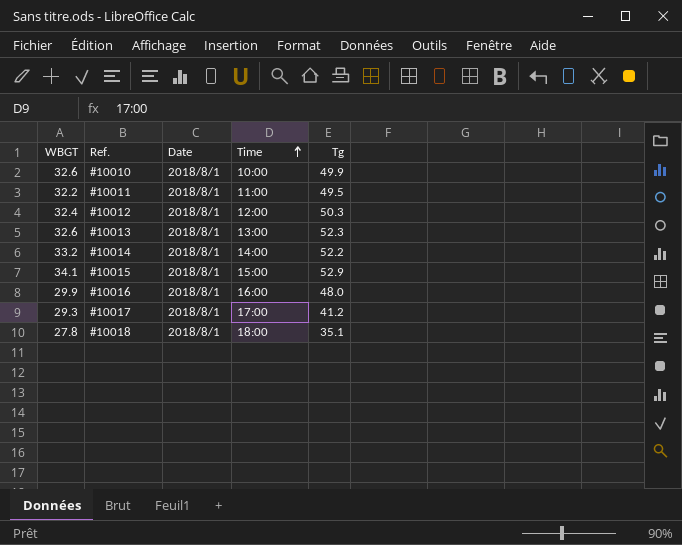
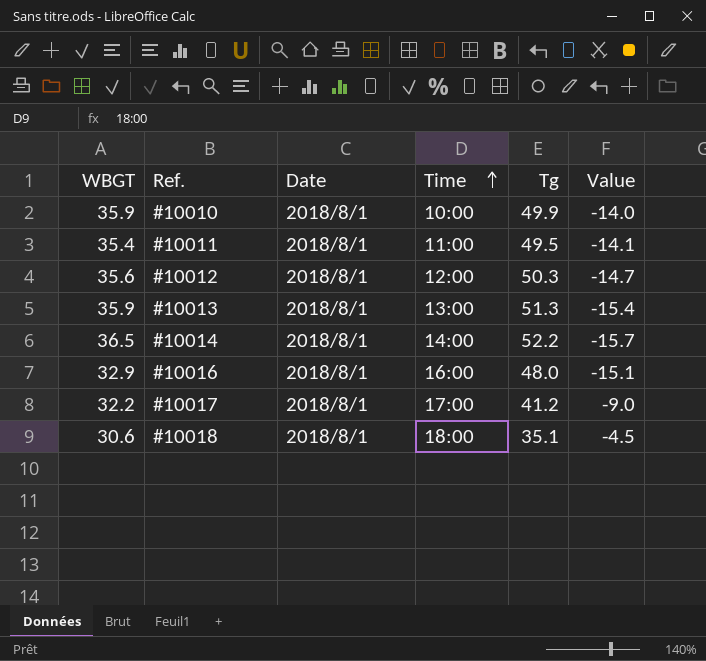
column Value | formula: none -> [WBGT] - [Tg]
row #10015: 34.1 | 2018/8/1 | 15:00 | 52.9 -> none
#10010 | WBGT: 32.6 -> 35.9
#10011 | WBGT: 32.2 -> 35.4
#10012 | WBGT: 32.4 -> 35.6
#10013 | WBGT: 32.6 -> 35.9
#10013 | Tg: 52.3 -> 51.3
#10014 | WBGT: 33.2 -> 36.5
#10016 | WBGT: 29.9 -> 32.9
#10017 | WBGT: 29.3 -> 32.2
#10018 | WBGT: 27.8 -> 30.6

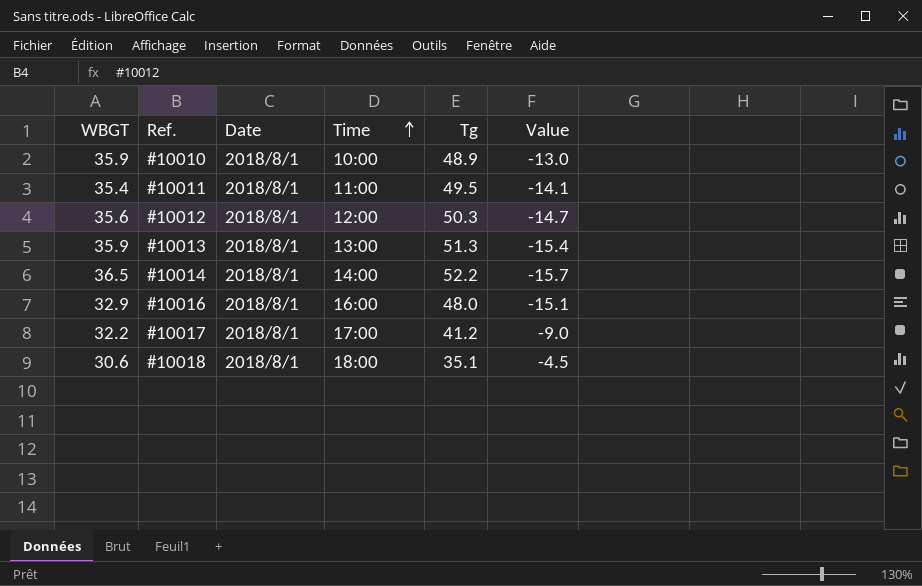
#10010 | Tg: 49.9 -> 48.9
#10010 | Value: -14.0 -> -13.0

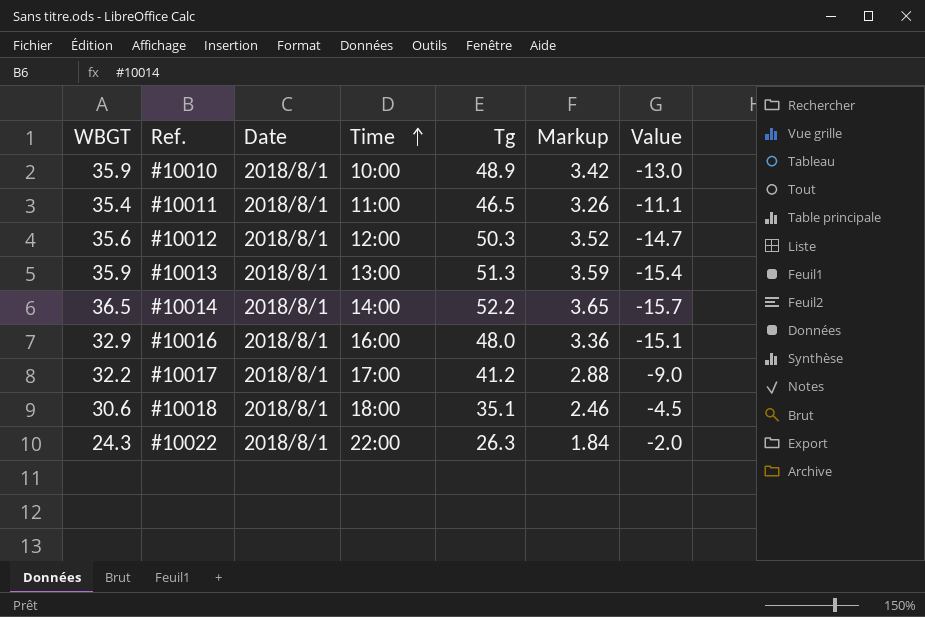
column Markup | formula: none -> [Tg] * 0.07
#10011 | Tg: 49.5 -> 46.5
#10011 | Value: -14.1 -> -11.1
row #10022: none -> 24.3 | 2018/8/1 | 22:00 | 26.3 | 1.84 | -2.0

